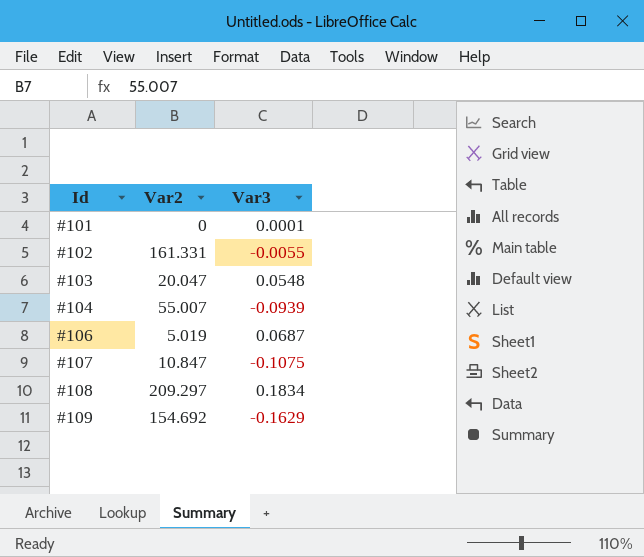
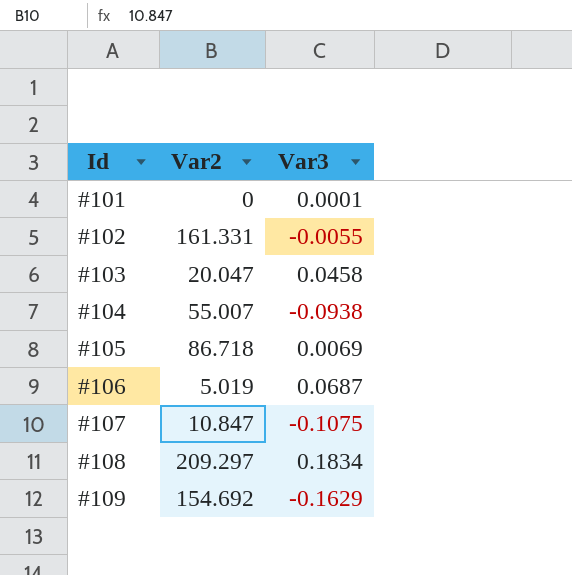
#103 | Var3: 0.0548 -> 0.0458
#104 | Var3: -0.0939 -> -0.0938
row #105: none -> 86.718 | 0.0069

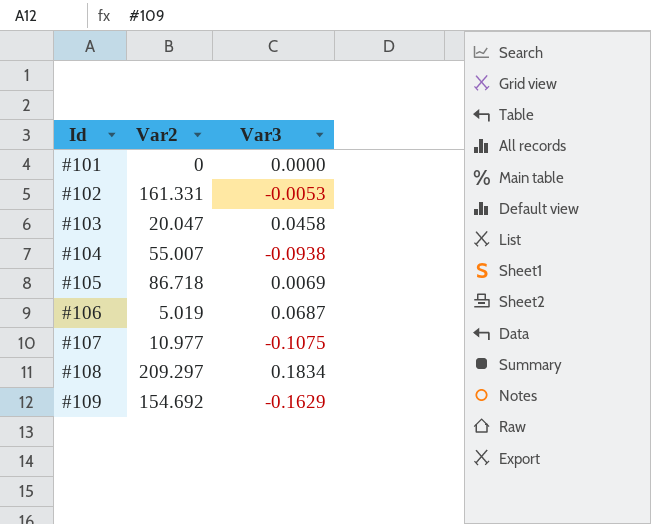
#101 | Var3: 0.0001 -> 0.0000
#102 | Var3: -0.0055 -> -0.0053
#107 | Var2: 10.847 -> 10.977

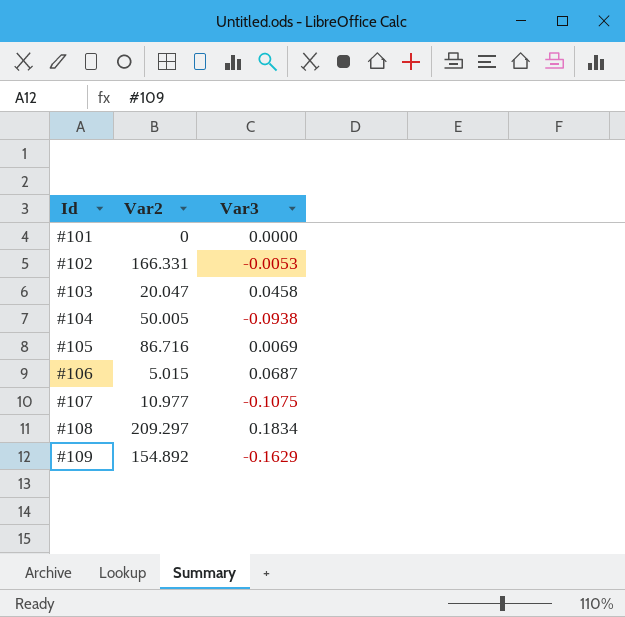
#102 | Var2: 161.331 -> 166.331
#104 | Var2: 55.007 -> 50.005
#105 | Var2: 86.718 -> 86.716
#106 | Var2: 5.019 -> 5.015
#109 | Var2: 154.692 -> 154.892

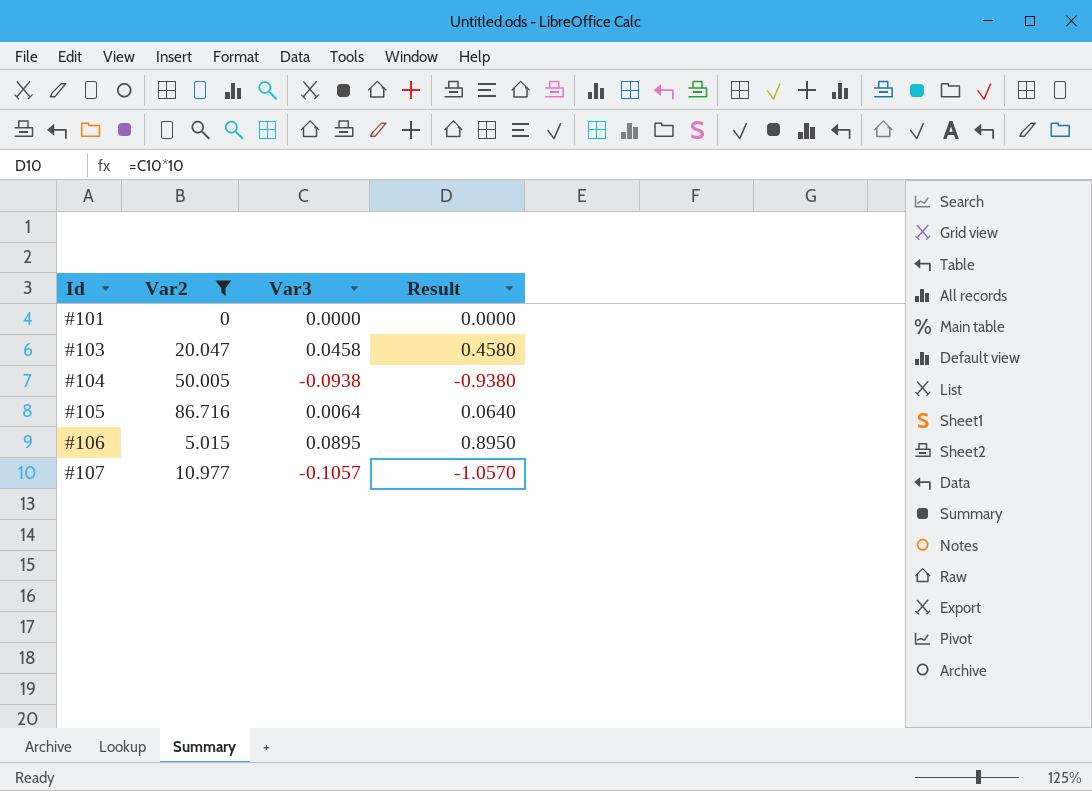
filter: none -> Var2 <= 86.716
column Result | formula: none -> [Var3] * 10
#105 | Var3: 0.0069 -> 0.0064
#106 | Var3: 0.0687 -> 0.0895
#107 | Var3: -0.1075 -> -0.1057

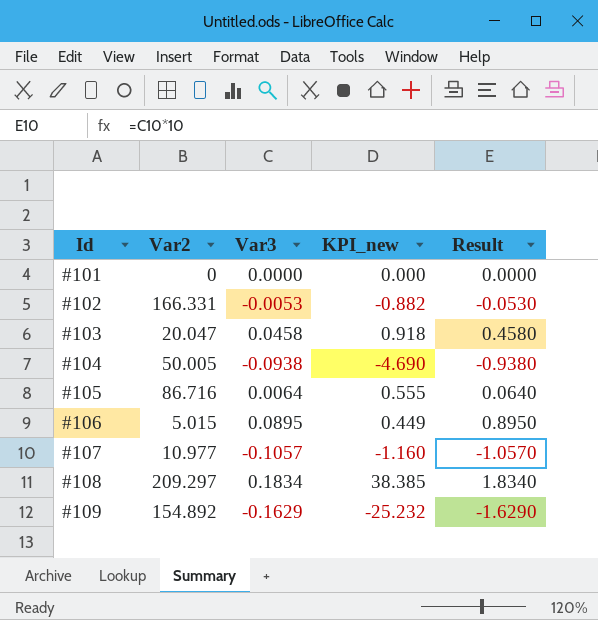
filter: Var2 <= 86.716 -> none
column KPI_new | formula: none -> [Var2] * [Var3]

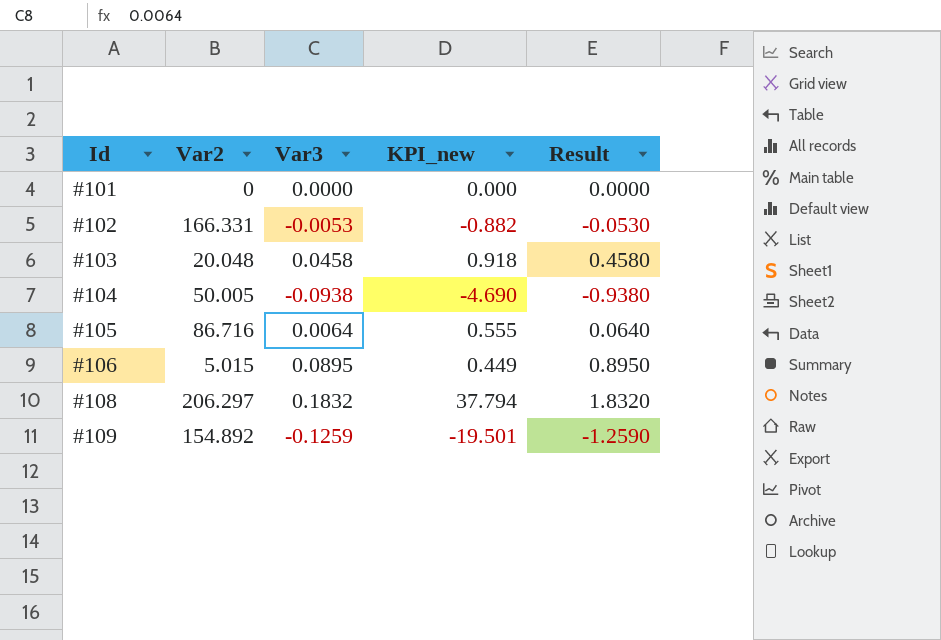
row #107: 10.977 | -0.1057 | -1.160 | -1.0570 -> none
#103 | Var2: 20.047 -> 20.048
#108 | Var2: 209.297 -> 206.297
#108 | Var3: 0.1834 -> 0.1832
#108 | KPI_new: 38.385 -> 37.794
#108 | Result: 1.8340 -> 1.8320
#109 | Var3: -0.1629 -> -0.1259
#109 | KPI_new: -25.232 -> -19.501
#109 | Result: -1.6290 -> -1.2590

